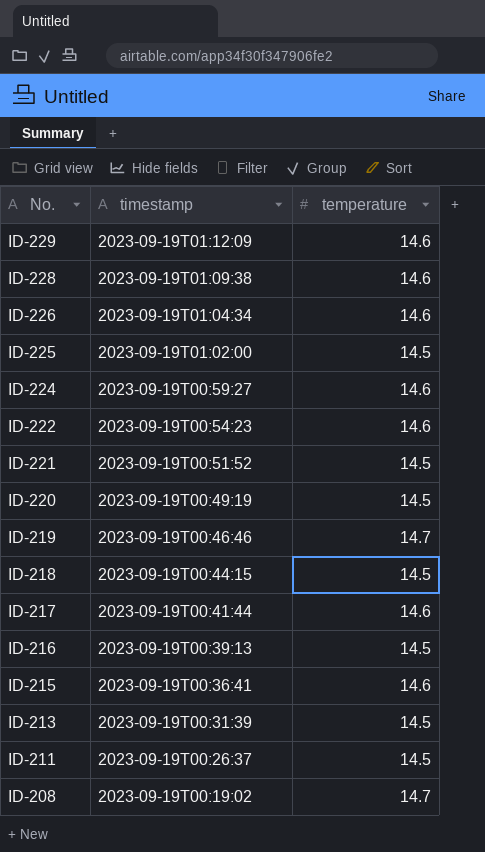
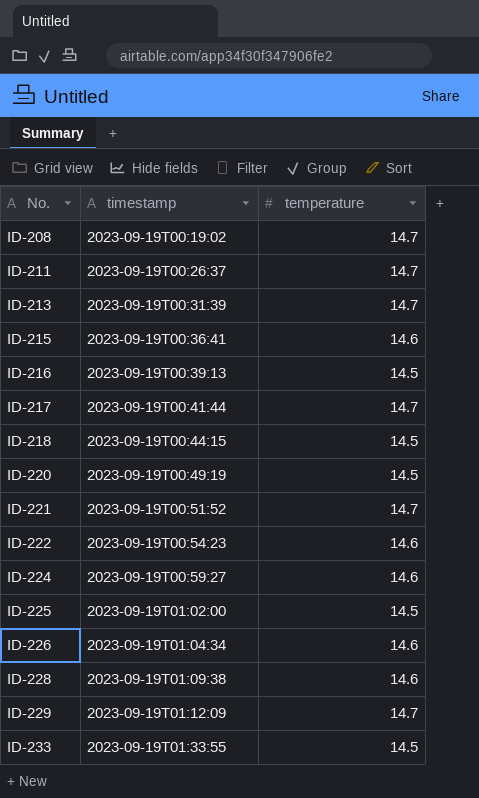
row order: No. descending -> No. ascending
row ID-219: 2023-09-19T00:46:46 | 14.7 -> none
ID-211 | temperature: 14.5 -> 14.7
ID-213 | temperature: 14.5 -> 14.7
ID-217 | temperature: 14.6 -> 14.7
ID-221 | temperature: 14.5 -> 14.7
ID-229 | temperature: 14.6 -> 14.7
row ID-233: none -> 2023-09-19T01:33:55 | 14.5

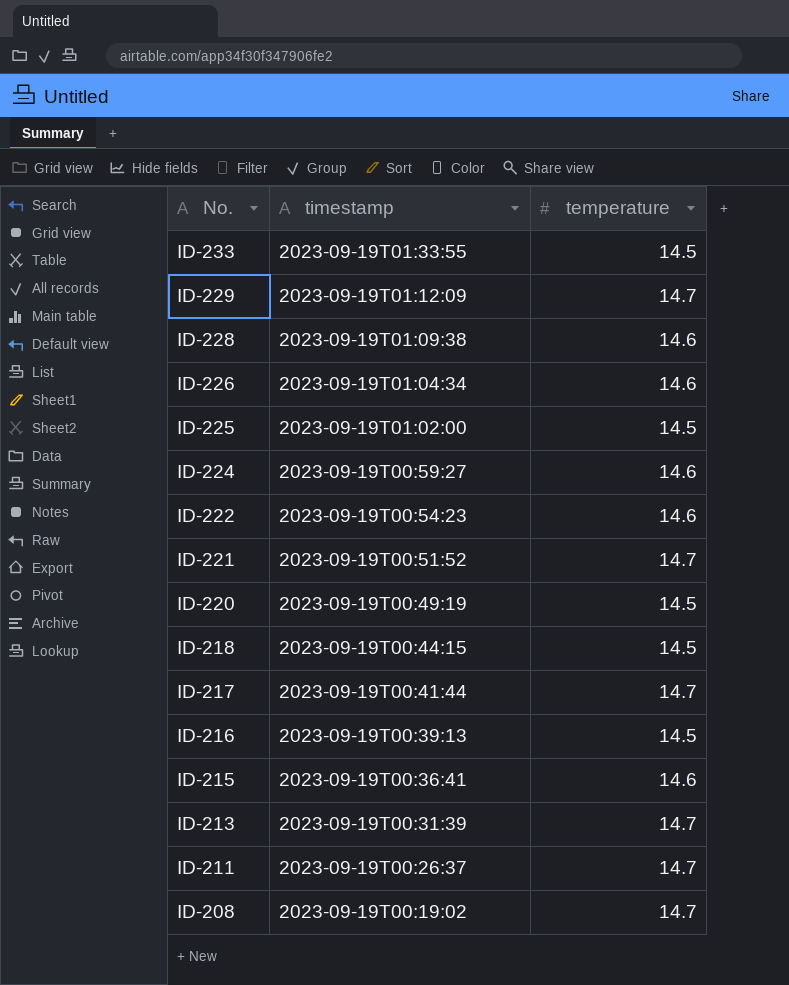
row order: No. ascending -> No. descending

